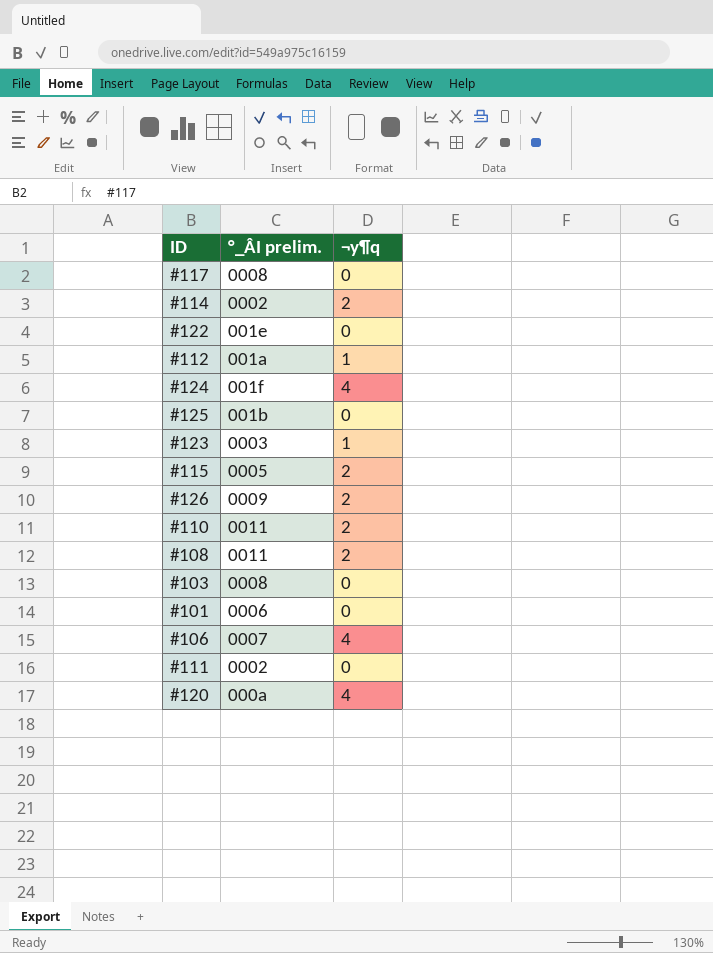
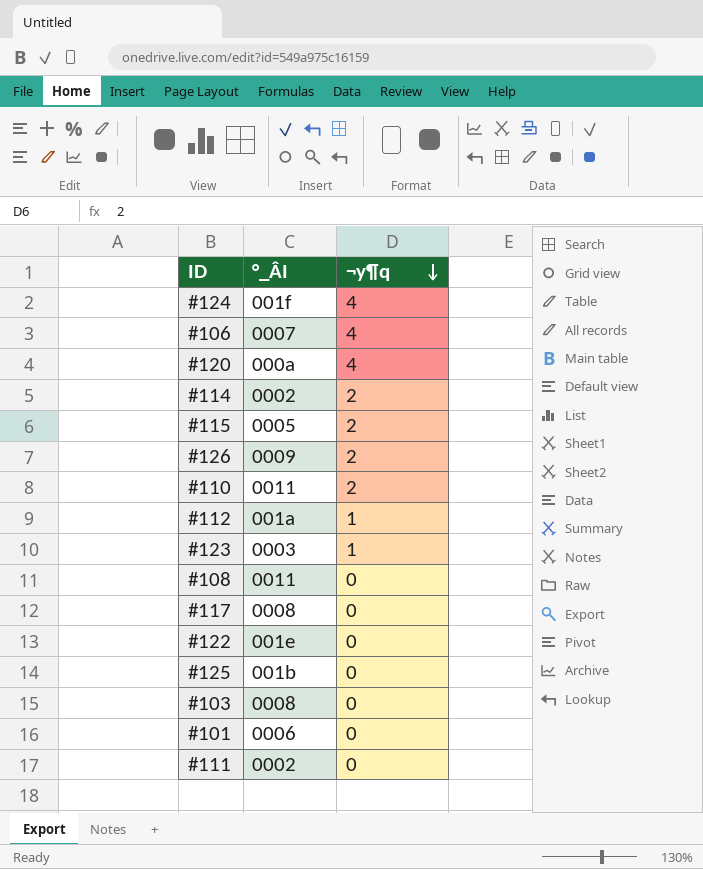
row order: none -> ¬y¶q descending
column name: °_ÂI prelim. -> °_ÂI
#108 | ¬y¶q: 2 -> 0

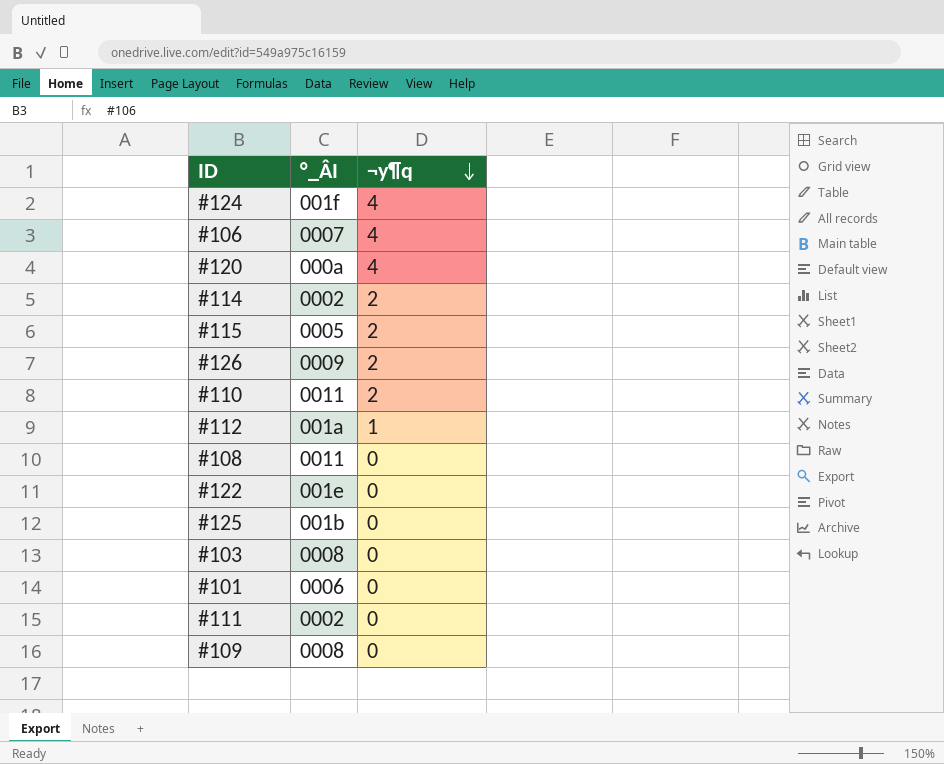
row #123: 0003 | 1 -> none
row #117: 0008 | 0 -> none
row #109: none -> 0008 | 0

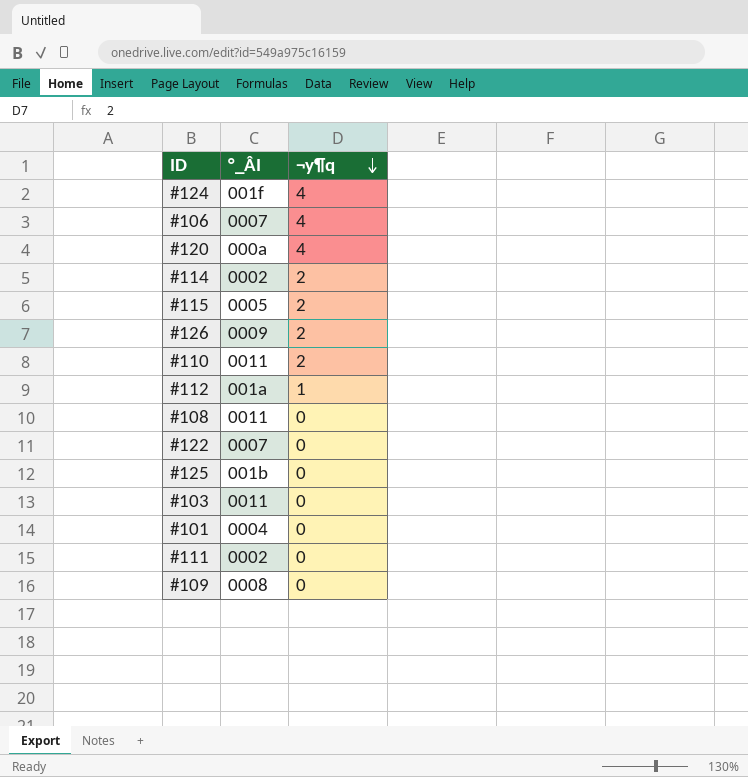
#122 | °_ÂI: 001e -> 0007
#103 | °_ÂI: 0008 -> 0011
#101 | °_ÂI: 0006 -> 0004

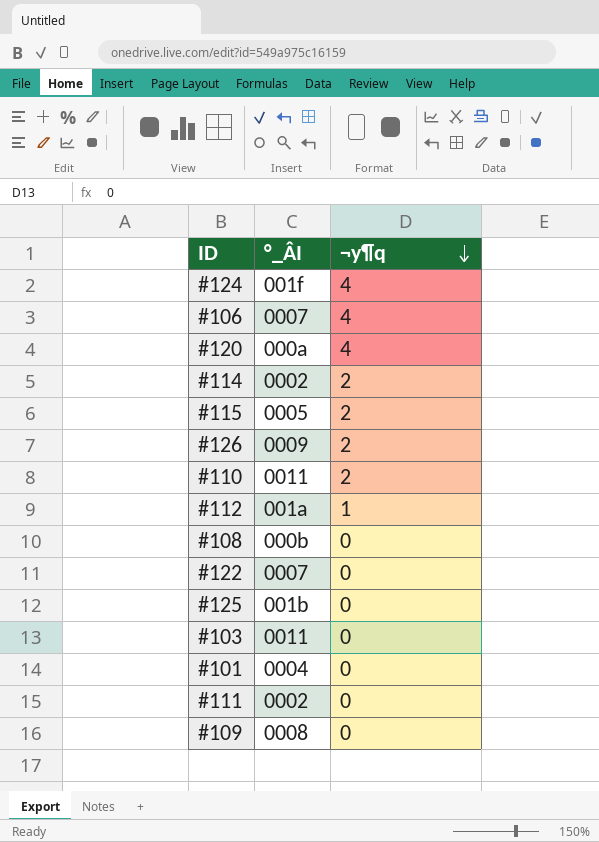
#108 | °_ÂI: 0011 -> 000b

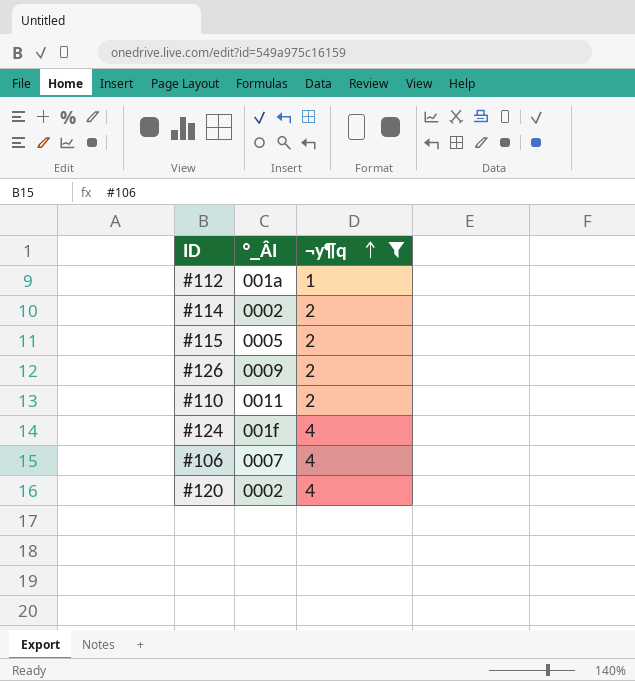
filter: none -> ¬y¶q != 0
row order: ¬y¶q descending -> ¬y¶q ascending
#120 | °_ÂI: 000a -> 0002

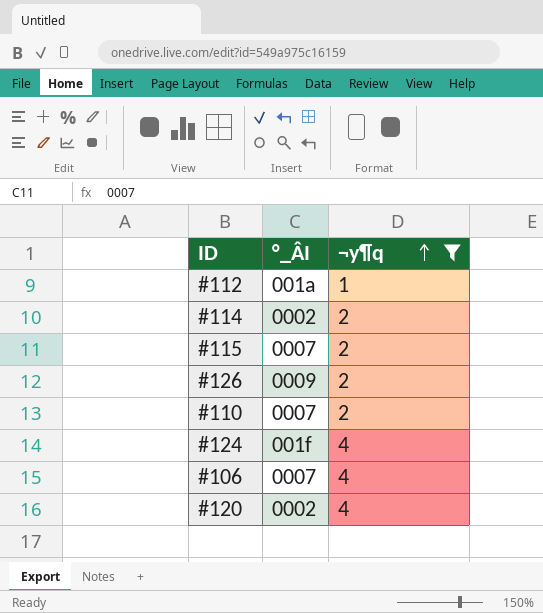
#115 | °_ÂI: 0005 -> 0007
#110 | °_ÂI: 0011 -> 0007

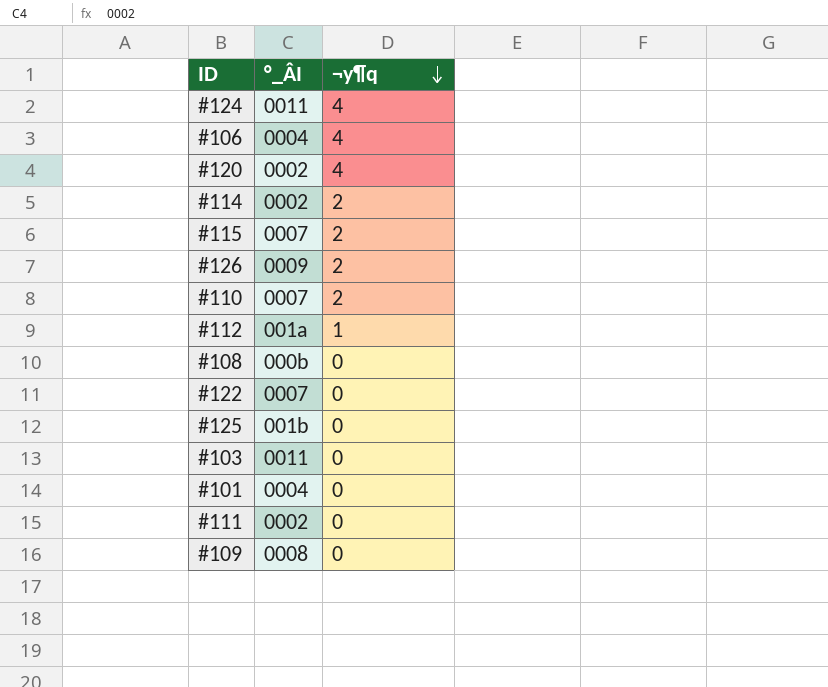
filter: ¬y¶q != 0 -> none
row order: ¬y¶q ascending -> ¬y¶q descending
#124 | °_ÂI: 001f -> 0011
#106 | °_ÂI: 0007 -> 0004

